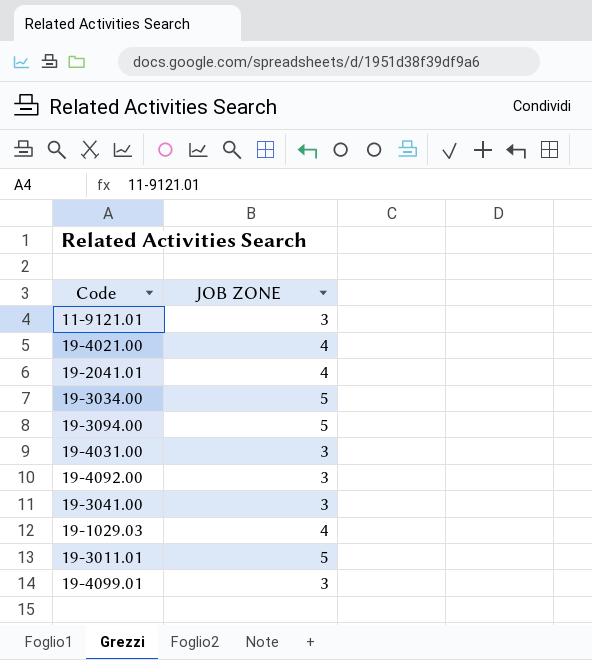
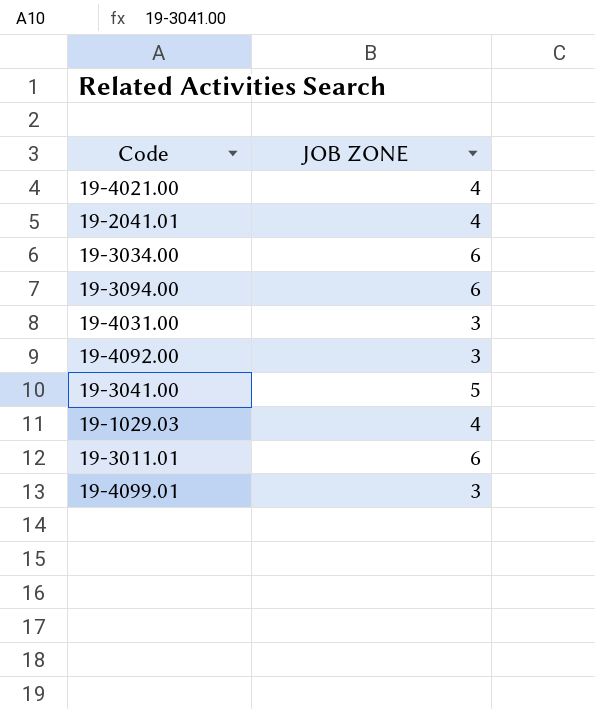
row 11-9121.01: 3 -> none
19-3034.00 | JOB ZONE: 5 -> 6
19-3094.00 | JOB ZONE: 5 -> 6
19-3041.00 | JOB ZONE: 3 -> 5
19-3011.01 | JOB ZONE: 5 -> 6

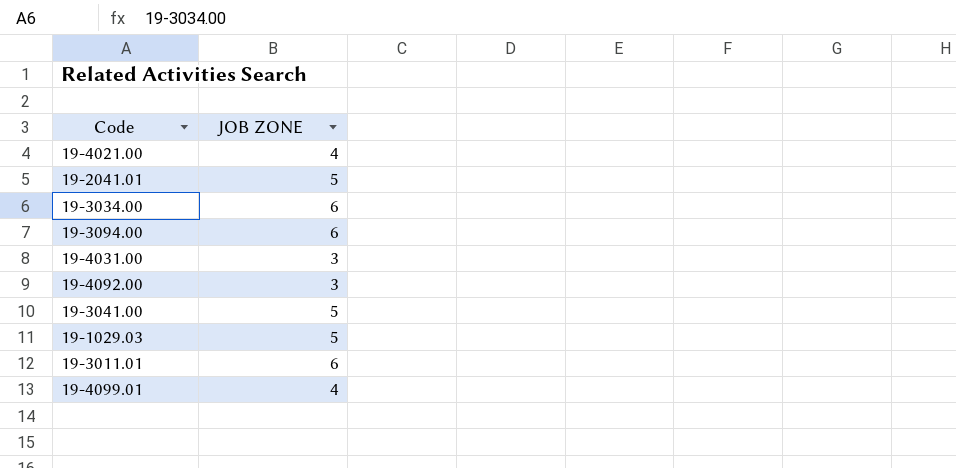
19-2041.01 | JOB ZONE: 4 -> 5
19-1029.03 | JOB ZONE: 4 -> 5
19-4099.01 | JOB ZONE: 3 -> 4

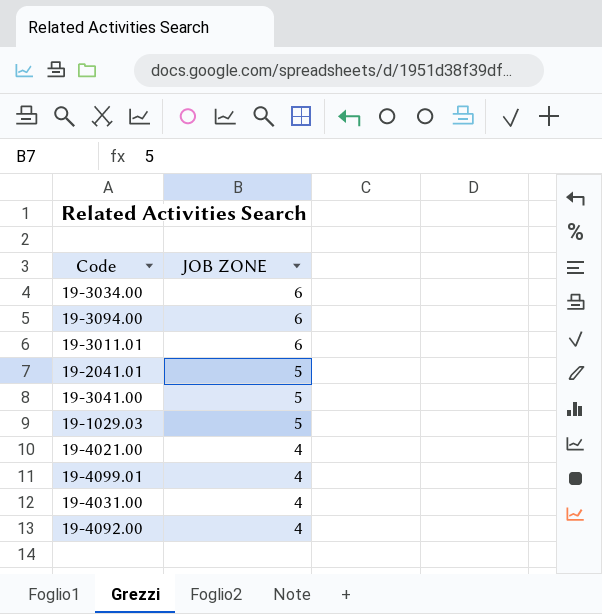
row order: none -> JOB ZONE descending
19-4031.00 | JOB ZONE: 3 -> 4
19-4092.00 | JOB ZONE: 3 -> 4

